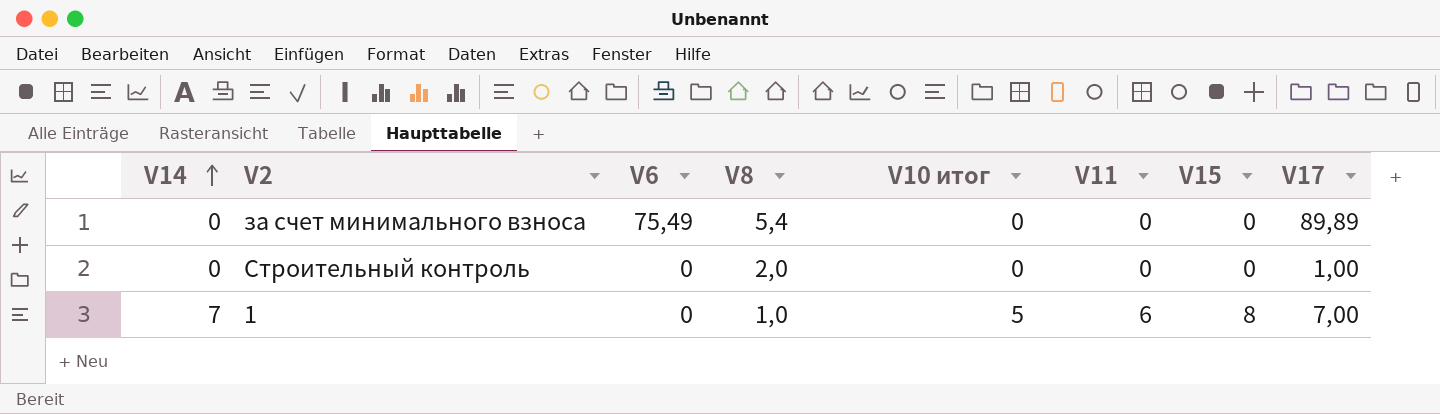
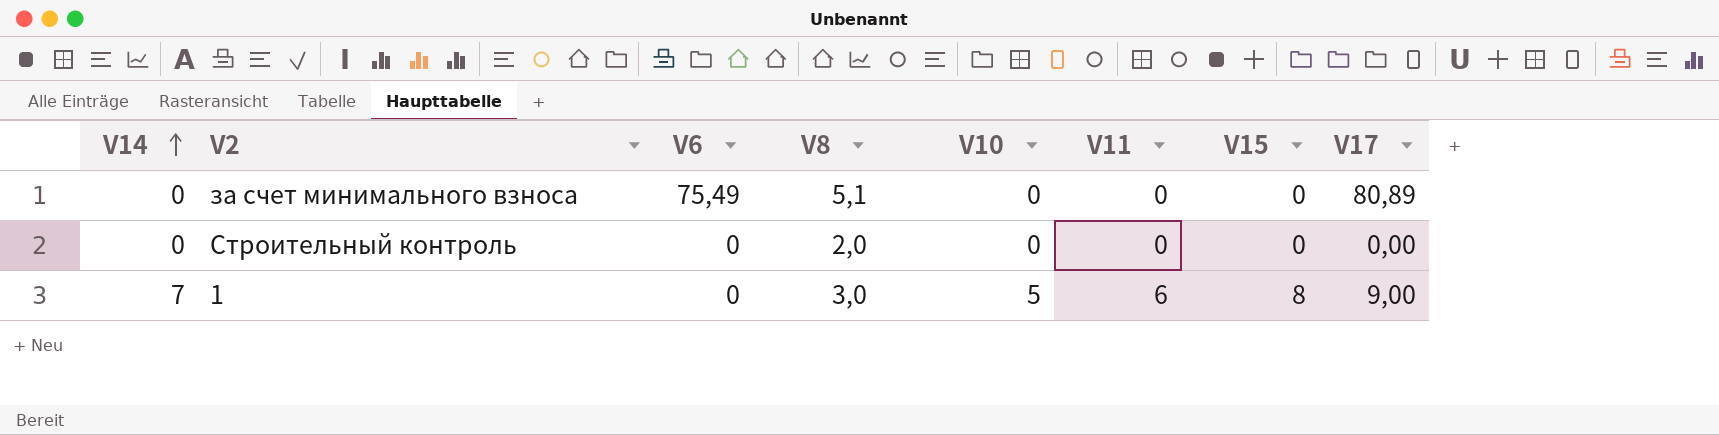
column name: V10 итог -> V10
за счет минимального взноса | V8: 5,4 -> 5,1
за счет минимального взноса | V17: 89,89 -> 80,89
Строительный контроль | V17: 1,00 -> 0,00
1 | V8: 1,0 -> 3,0
1 | V17: 7,00 -> 9,00

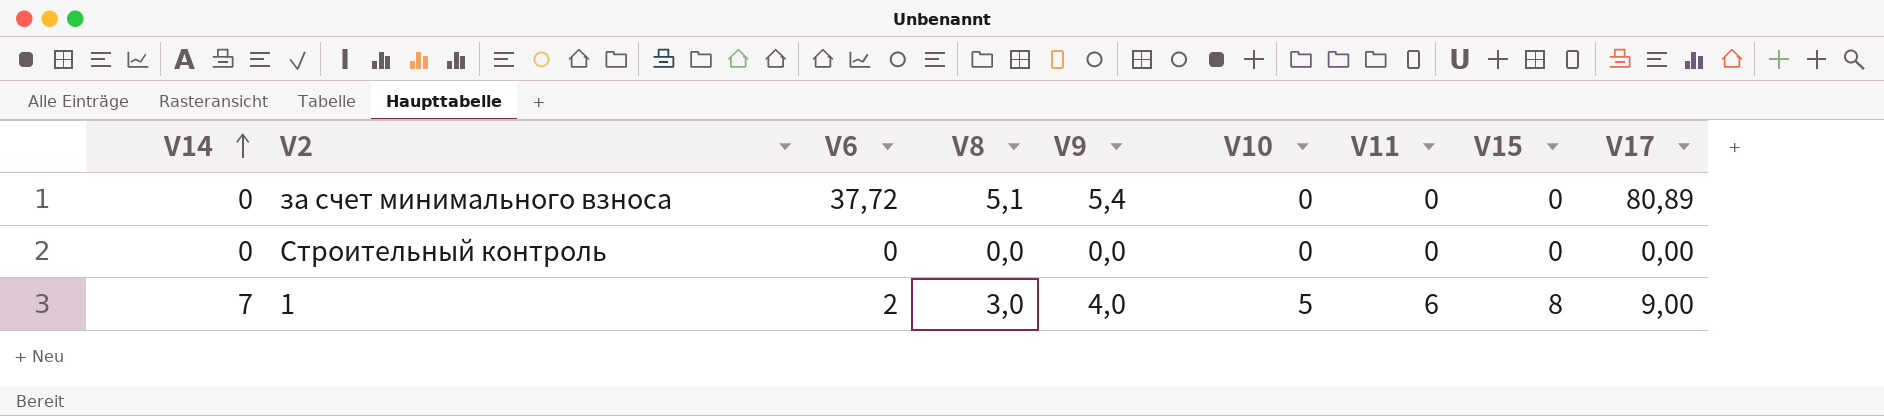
column V9 | position: none -> 5
за счет минимального взноса | V6: 75,49 -> 37,72
Строительный контроль | V8: 2,0 -> 0,0
1 | V6: 0 -> 2

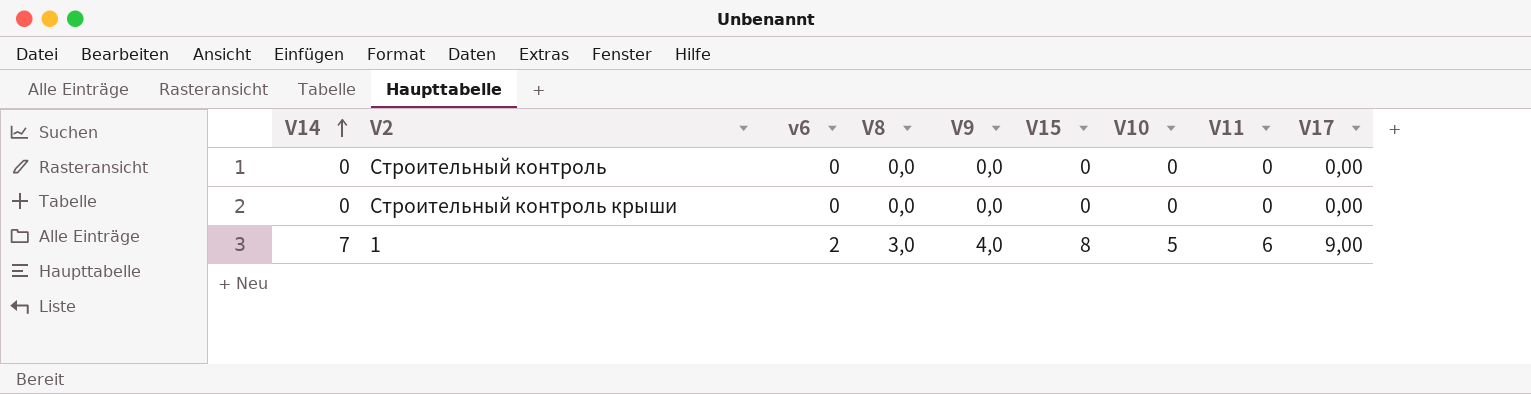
column name: V6 -> v6
column V15 | position: 8 -> 6
row за счет минимального взноса: 0 | 37,72 | 5,1 | 5,4 | 0 | 0 | 0 | 80,89 -> none
row Строительный контроль крыши: none -> 0 | 0 | 0,0 | 0,0 | 0 | 0 | 0 | 0,00

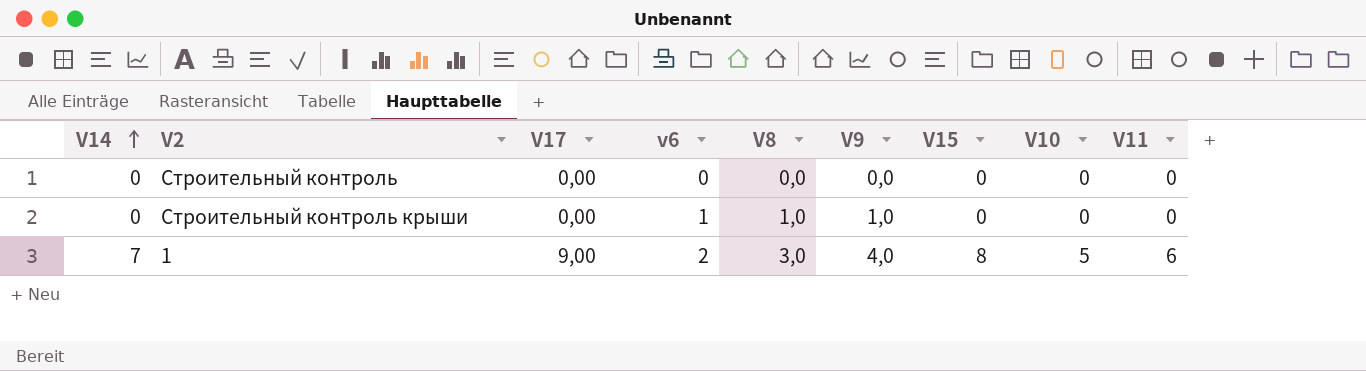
column V17 | position: 9 -> 3
Строительный контроль крыши | v6: 0 -> 1
Строительный контроль крыши | V8: 0,0 -> 1,0
Строительный контроль крыши | V9: 0,0 -> 1,0

